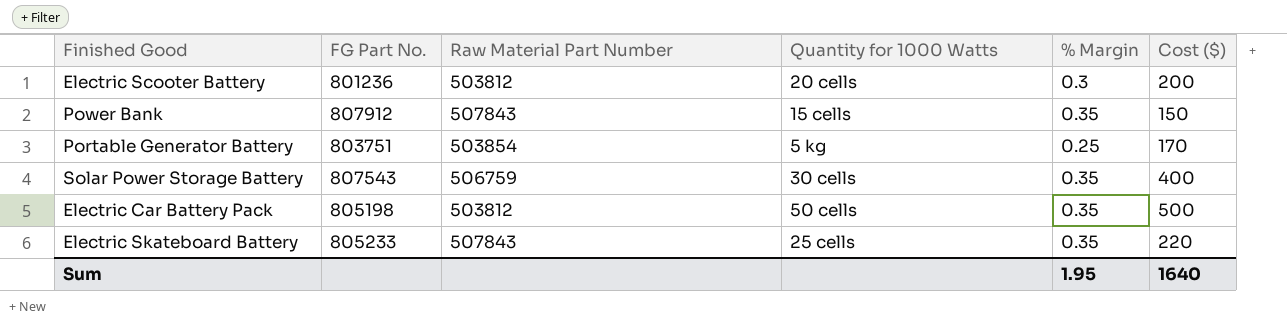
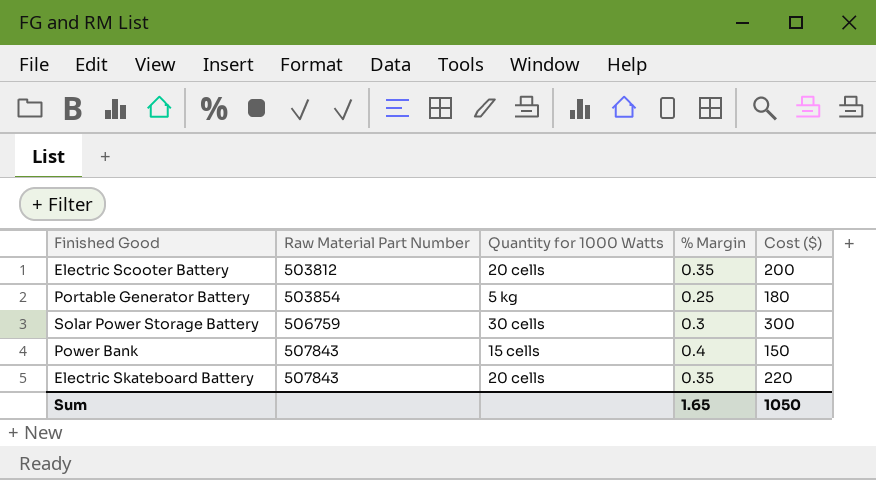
row order: none -> Raw Material Part Number ascending
column FG Part No. | position: 2 -> none
row Electric Car Battery Pack: 805198 | 503812 | 50 cells | 0.35 | 500 -> none
Electric Scooter Battery | % Margin: 0.3 -> 0.35
Portable Generator Battery | Cost ($): 170 -> 180
Solar Power Storage Battery | % Margin: 0.35 -> 0.3
Solar Power Storage Battery | Cost ($): 400 -> 300
Power Bank | % Margin: 0.35 -> 0.4
Electric Skateboard Battery | Quantity for 1000 Watts: 25 cells -> 20 cells
Sum | % Margin: 1.95 -> 1.65
Sum | Cost ($): 1640 -> 1050

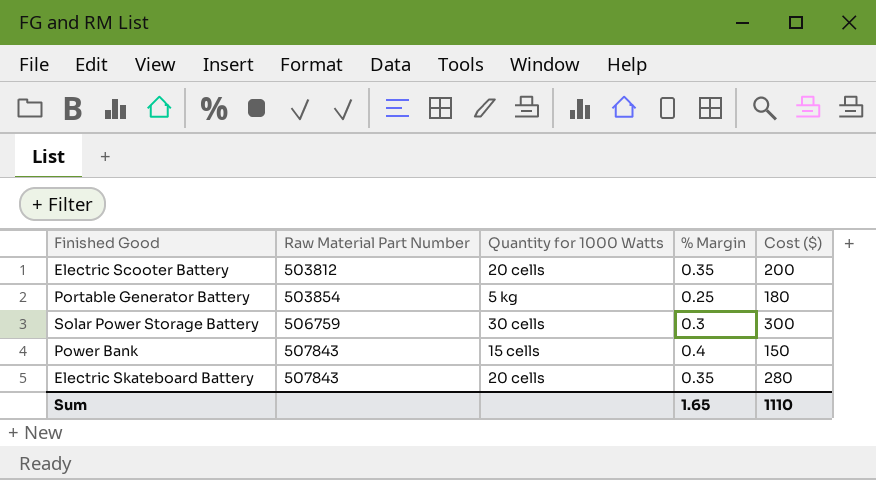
Electric Skateboard Battery | Cost ($): 220 -> 280
Sum | Cost ($): 1050 -> 1110

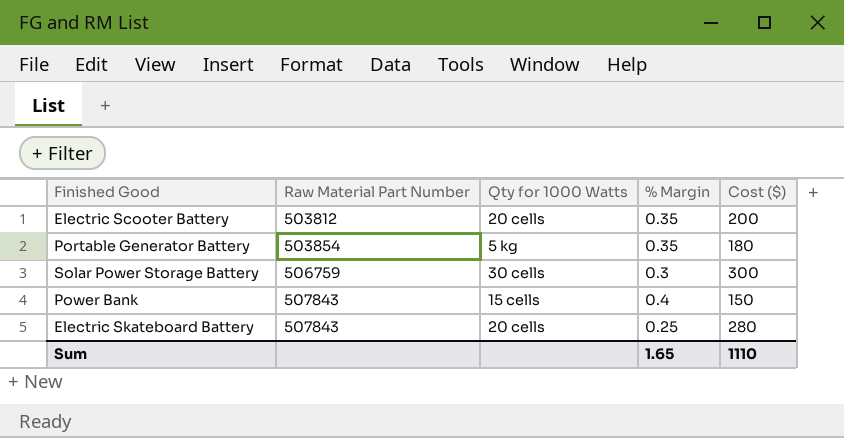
column name: Quantity for 1000 Watts -> Qty for 1000 Watts
Portable Generator Battery | % Margin: 0.25 -> 0.35
Electric Skateboard Battery | % Margin: 0.35 -> 0.25

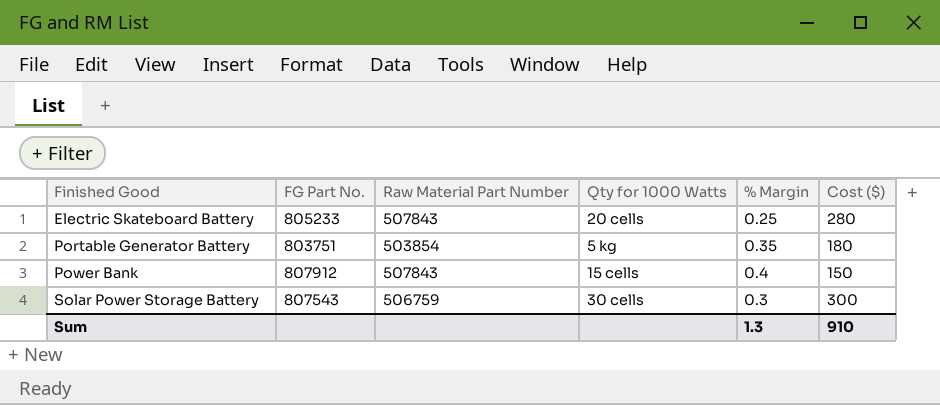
row order: Raw Material Part Number ascending -> Finished Good ascending
column FG Part No. | position: none -> 2
row Electric Scooter Battery: 503812 | 20 cells | 0.35 | 200 -> none
Sum | % Margin: 1.65 -> 1.3
Sum | Cost ($): 1110 -> 910

